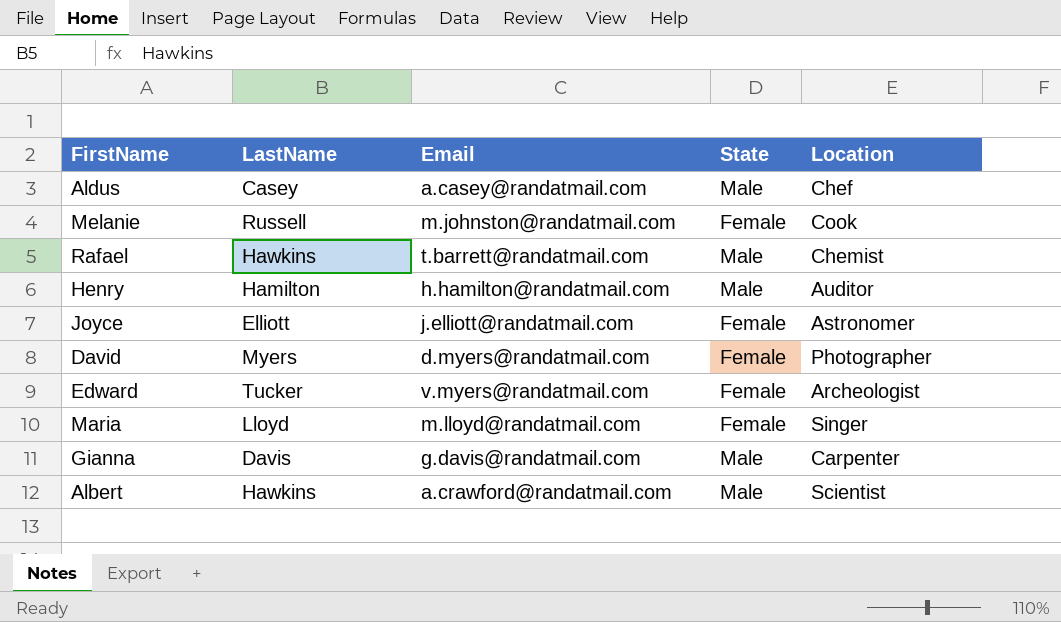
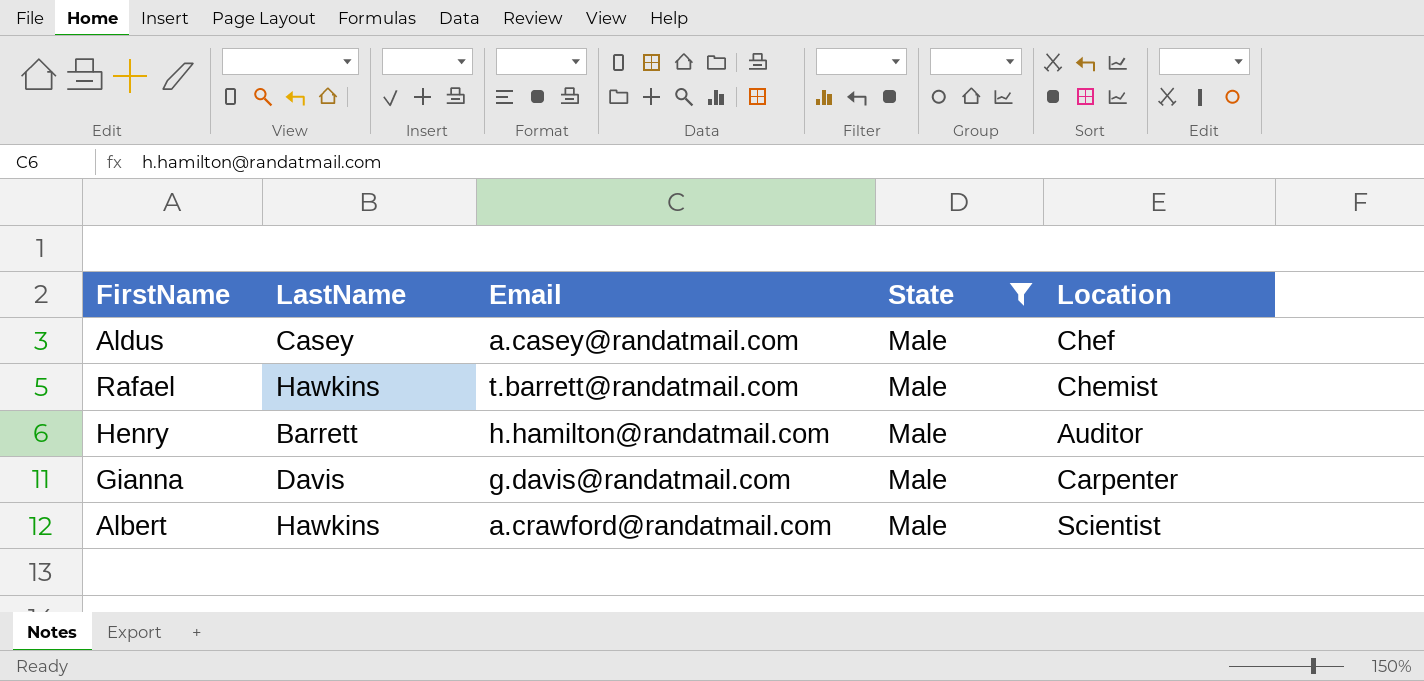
filter: none -> State = Male
Henry | LastName: Hamilton -> Barrett

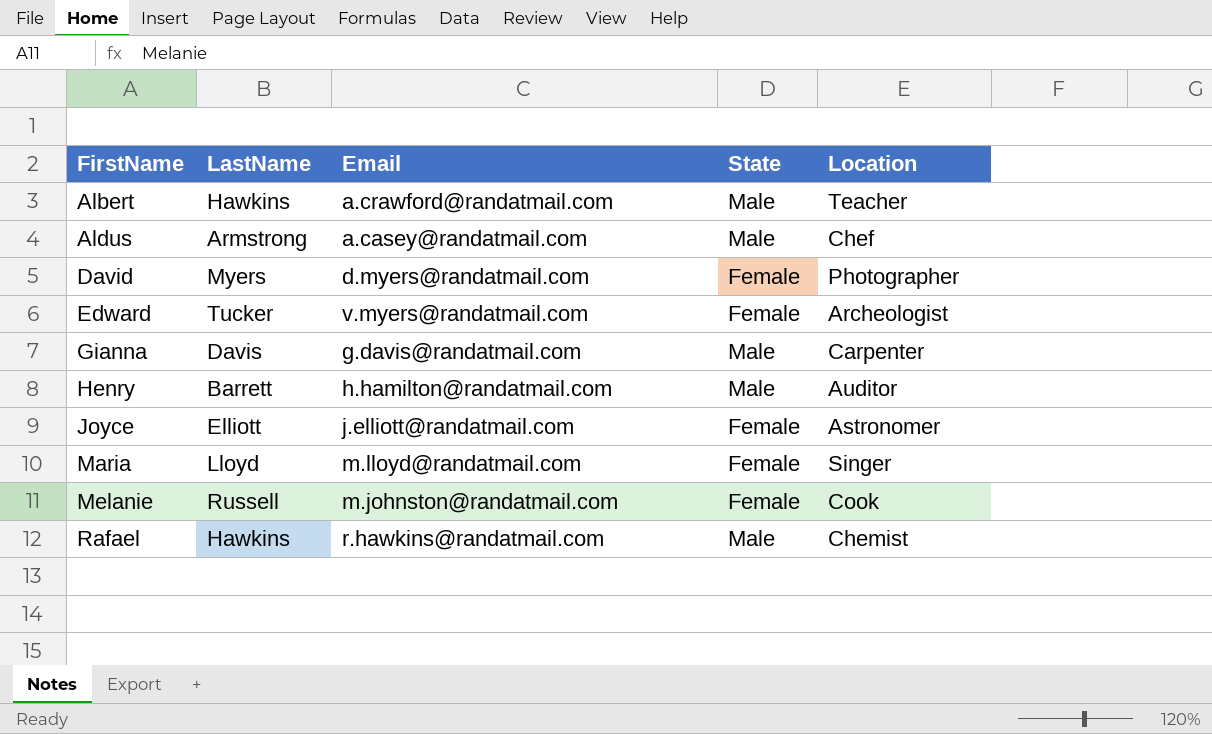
filter: State = Male -> none
row order: none -> FirstName ascending
Albert | Location: Scientist -> Teacher
Aldus | LastName: Casey -> Armstrong
Rafael | Email: t.barrett@randatmail.com -> r.hawkins@randatmail.com

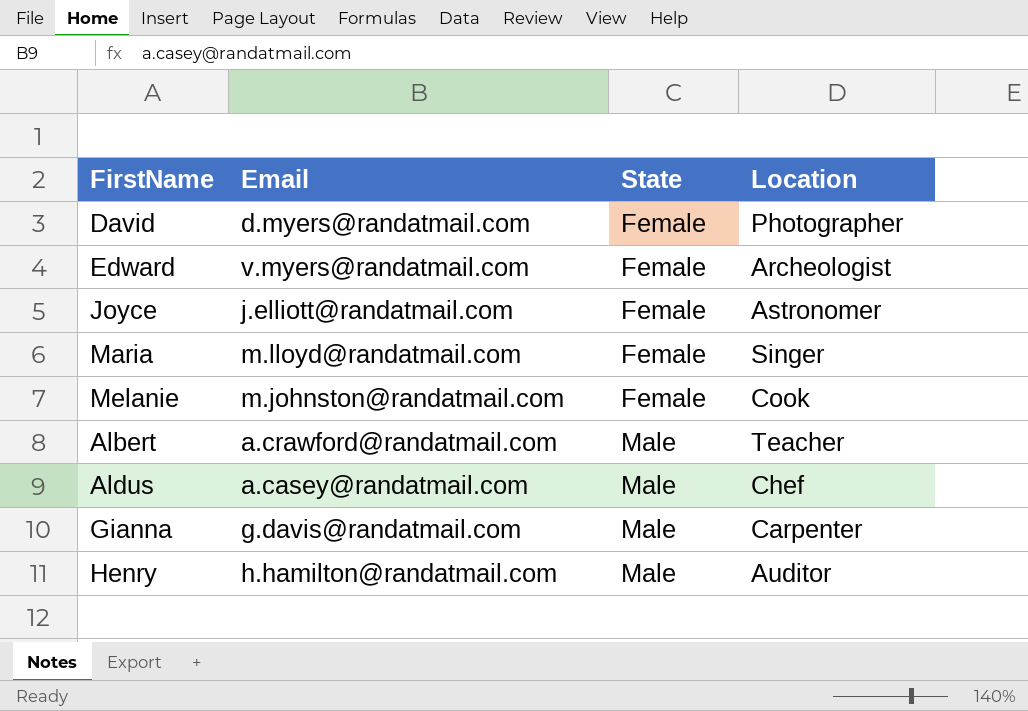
row order: FirstName ascending -> State ascending
column LastName | position: 2 -> none
row Rafael: Hawkins | r.hawkins@randatmail.com | Male | Chemist -> none

